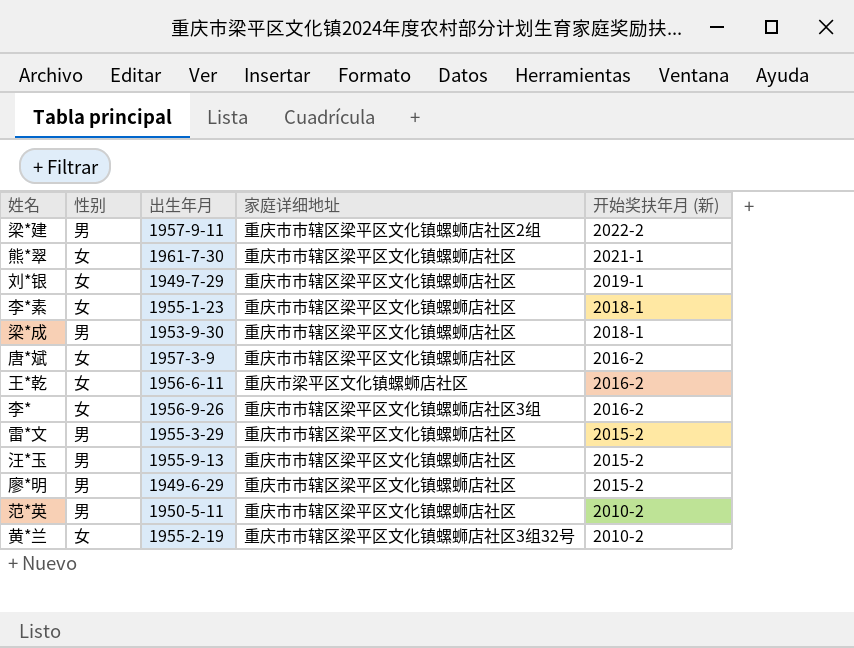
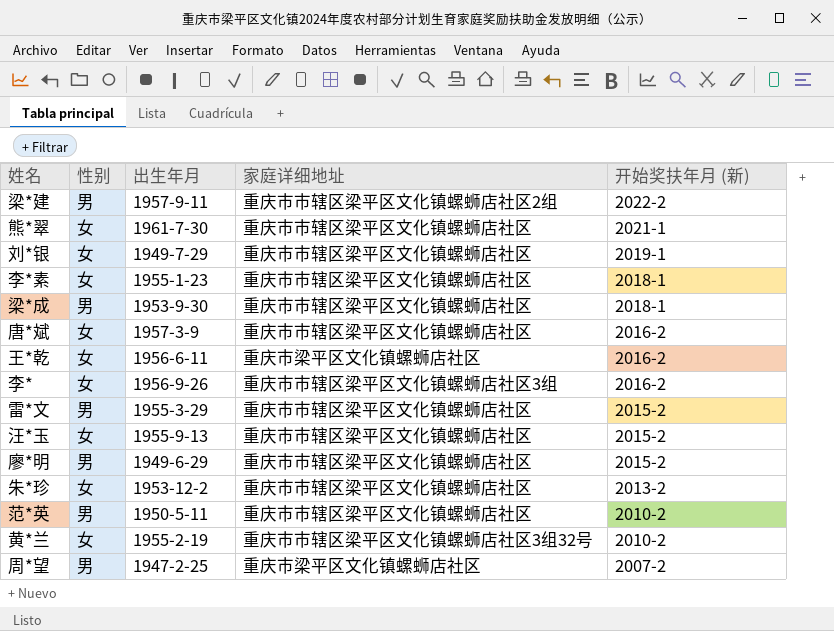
汪*玉 | 性别: 男 -> 女
row 朱*珍: none -> 女 | 1953-12-2 | 重庆市市辖区梁平区文化镇螺蛳店社区 | 2013-2
row 周*望: none -> 男 | 1947-2-25 | 重庆市梁平区文化镇螺蛳店社区 | 2007-2

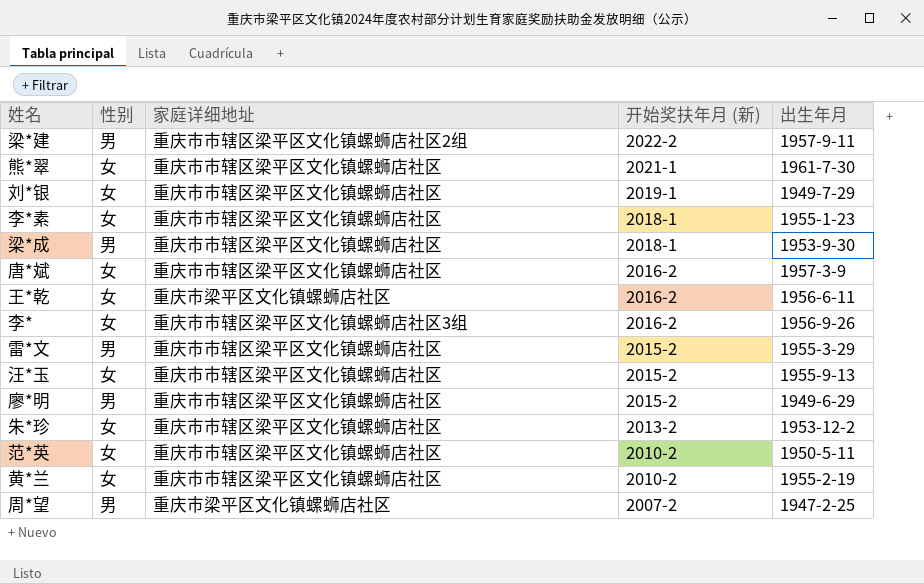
column 出生年月 | position: 3 -> 5
范*英 | 性别: 男 -> 女
黄*兰 | 家庭详细地址: 重庆市市辖区梁平区文化镇螺蛳店社区3组32号 -> 重庆市市辖区梁平区文化镇螺蛳店社区

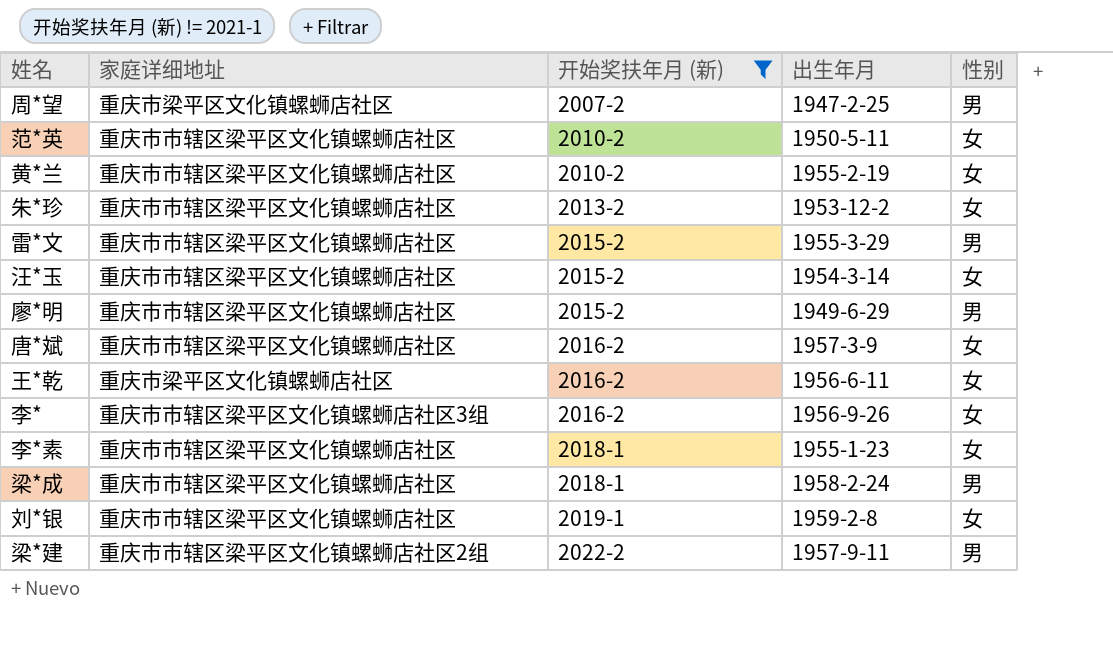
filter: none -> 开始奖扶年月 (新) != 2021-1
row order: 开始奖扶年月 (新) descending -> 开始奖扶年月 (新) ascending
column 性别 | position: 2 -> 5
汪*玉 | 出生年月: 1955-9-13 -> 1954-3-14
梁*成 | 出生年月: 1953-9-30 -> 1958-2-24
刘*银 | 出生年月: 1949-7-29 -> 1959-2-8

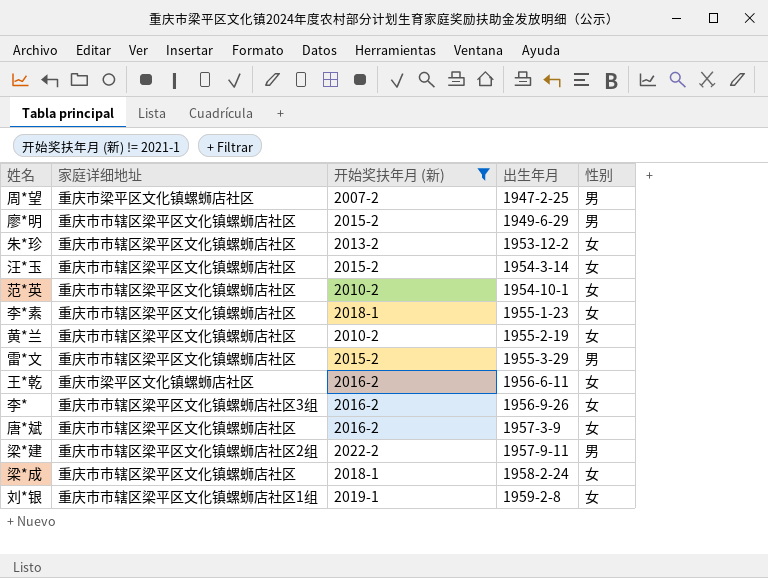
row order: 开始奖扶年月 (新) ascending -> 出生年月 ascending
范*英 | 出生年月: 1950-5-11 -> 1954-10-1
梁*成 | 性别: 男 -> 女
刘*银 | 家庭详细地址: 重庆市市辖区梁平区文化镇螺蛳店社区 -> 重庆市市辖区梁平区文化镇螺蛳店社区1组

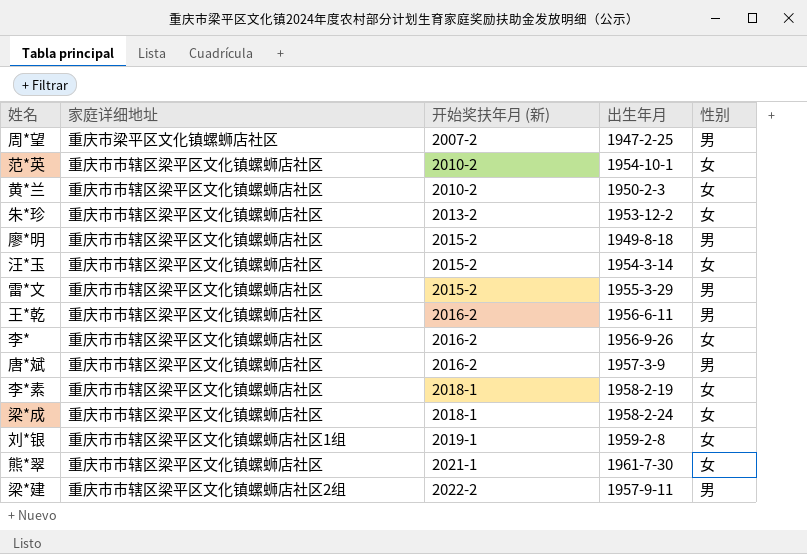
filter: 开始奖扶年月 (新) != 2021-1 -> none
row order: 出生年月 ascending -> 开始奖扶年月 (新) ascending
黄*兰 | 出生年月: 1955-2-19 -> 1950-2-3
廖*明 | 出生年月: 1949-6-29 -> 1949-8-18
王*乾 | 家庭详细地址: 重庆市梁平区文化镇螺蛳店社区 -> 重庆市市辖区梁平区文化镇螺蛳店社区
王*乾 | 性别: 女 -> 男
李* | 家庭详细地址: 重庆市市辖区梁平区文化镇螺蛳店社区3组 -> 重庆市市辖区梁平区文化镇螺蛳店社区
唐*斌 | 性别: 女 -> 男
李*素 | 出生年月: 1955-1-23 -> 1958-2-19

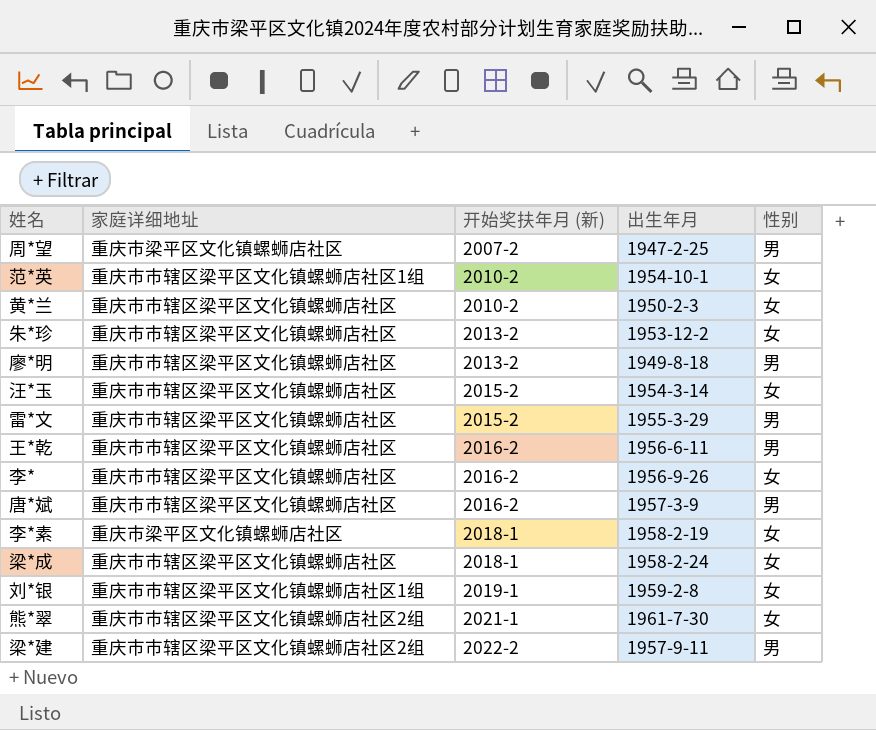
范*英 | 家庭详细地址: 重庆市市辖区梁平区文化镇螺蛳店社区 -> 重庆市市辖区梁平区文化镇螺蛳店社区1组
廖*明 | 开始奖扶年月 (新): 2015-2 -> 2013-2
李*素 | 家庭详细地址: 重庆市市辖区梁平区文化镇螺蛳店社区 -> 重庆市梁平区文化镇螺蛳店社区
熊*翠 | 家庭详细地址: 重庆市市辖区梁平区文化镇螺蛳店社区 -> 重庆市市辖区梁平区文化镇螺蛳店社区2组

